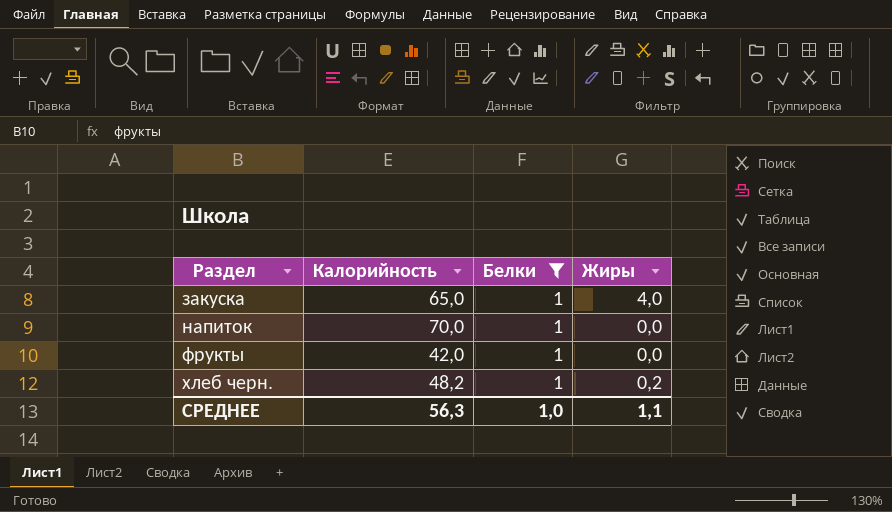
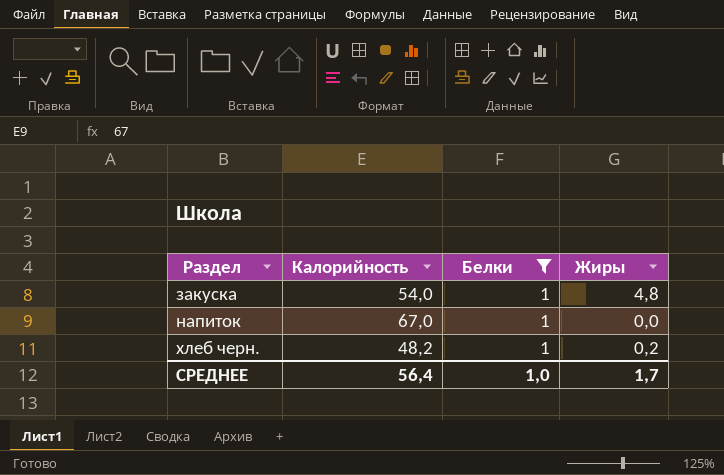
row фрукты: 42,0 | 1 | 0,0 -> none
закуска | Калорийность: 65,0 -> 54,0
закуска | Жиры: 4,0 -> 4,8
напиток | Калорийность: 70,0 -> 67,0
СРЕДНЕЕ | Калорийность: 56,3 -> 56,4
СРЕДНЕЕ | Жиры: 1,1 -> 1,7

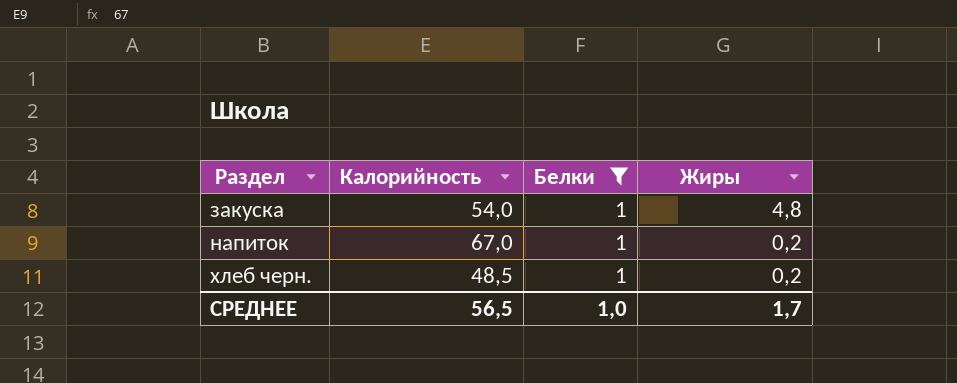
напиток | Жиры: 0,0 -> 0,2
хлеб черн. | Калорийность: 48,2 -> 48,5
СРЕДНЕЕ | Калорийность: 56,4 -> 56,5

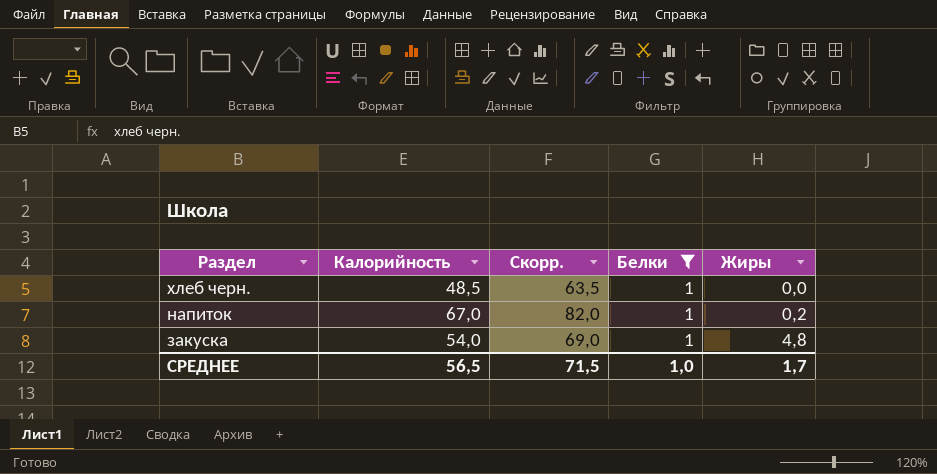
row order: Раздел ascending -> Раздел descending
column Скорр. | formula: none -> [Калорийность] + 15
хлеб черн. | Жиры: 0,2 -> 0,0

